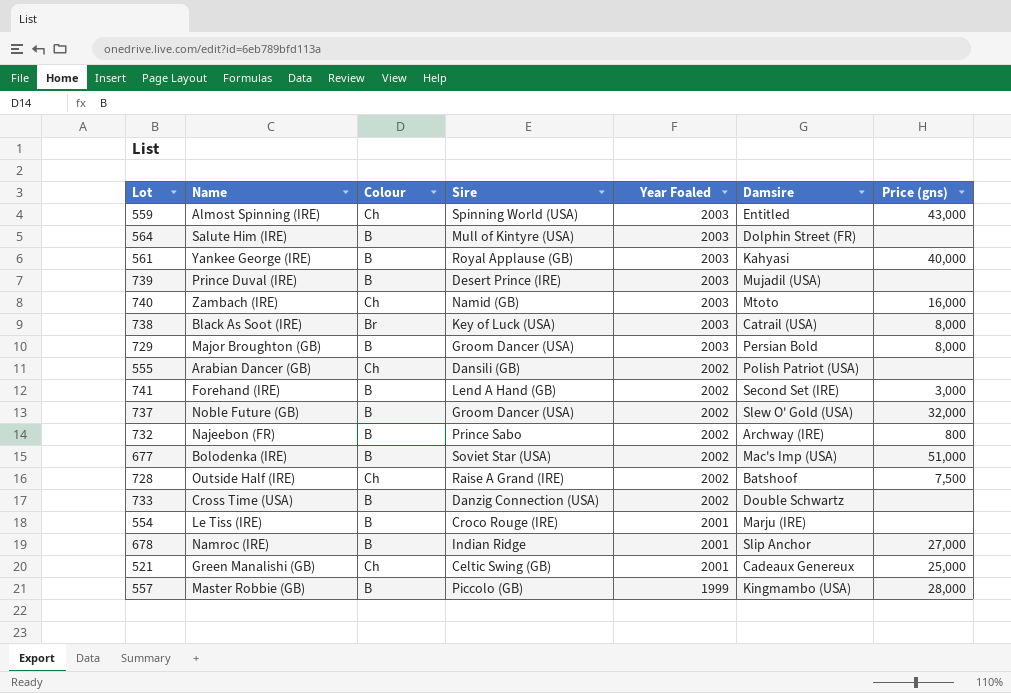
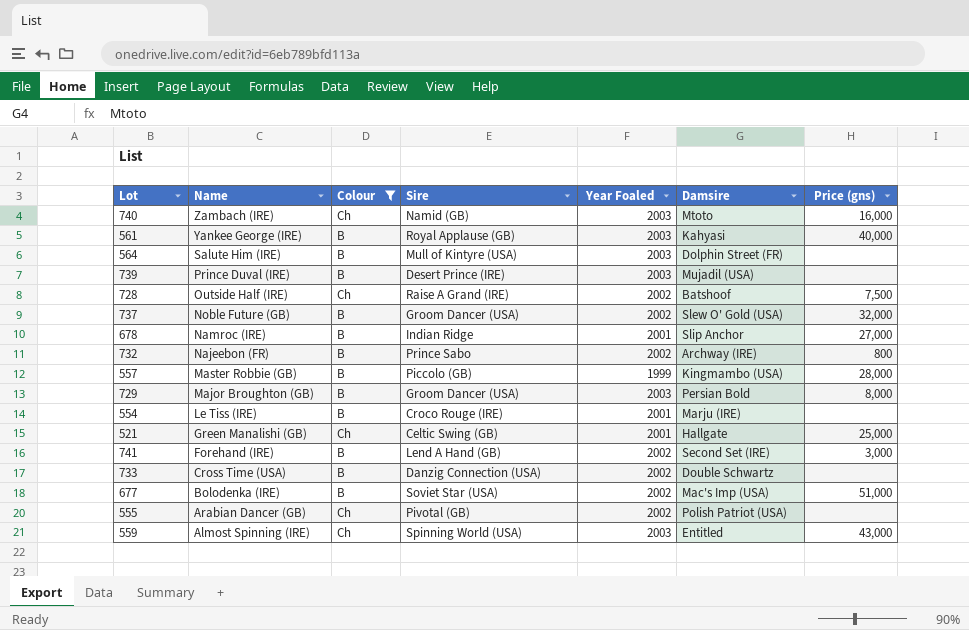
filter: none -> Colour != Br
row order: Year Foaled descending -> Name descending
521 | Damsire: Cadeaux Genereux -> Hallgate
555 | Sire: Dansili (GB) -> Pivotal (GB)

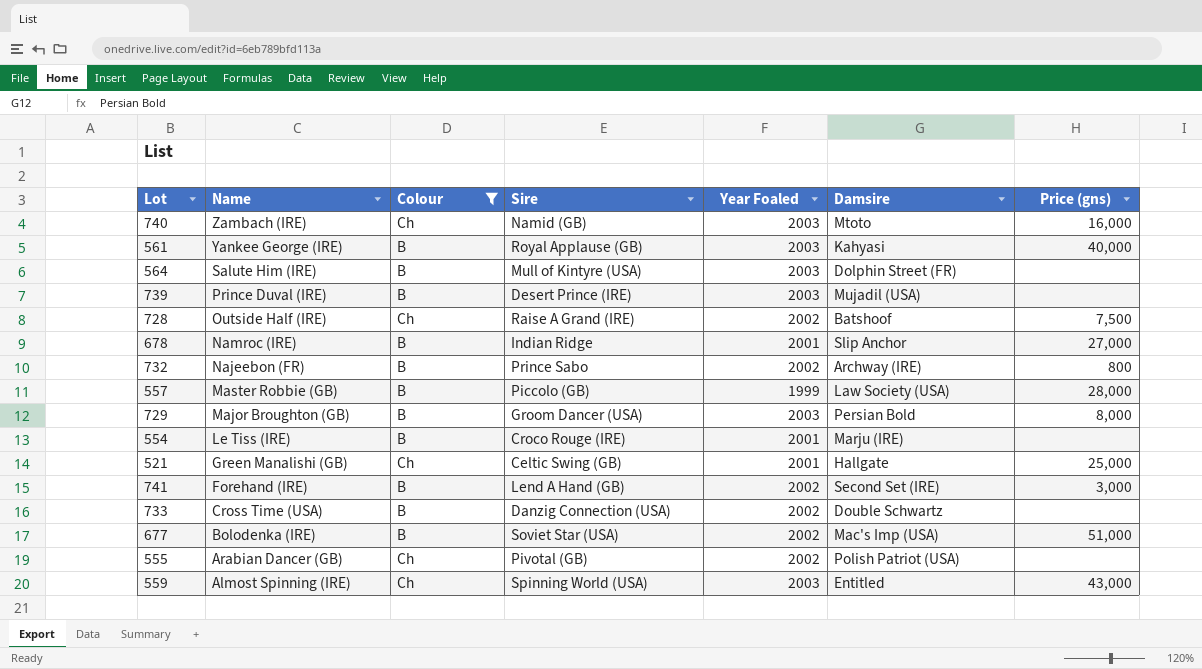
row 737: Noble Future (GB) | B | Groom Dancer (USA) | 2002 | Slew O' Gold (USA) | 32,000 -> none
557 | Damsire: Kingmambo (USA) -> Law Society (USA)

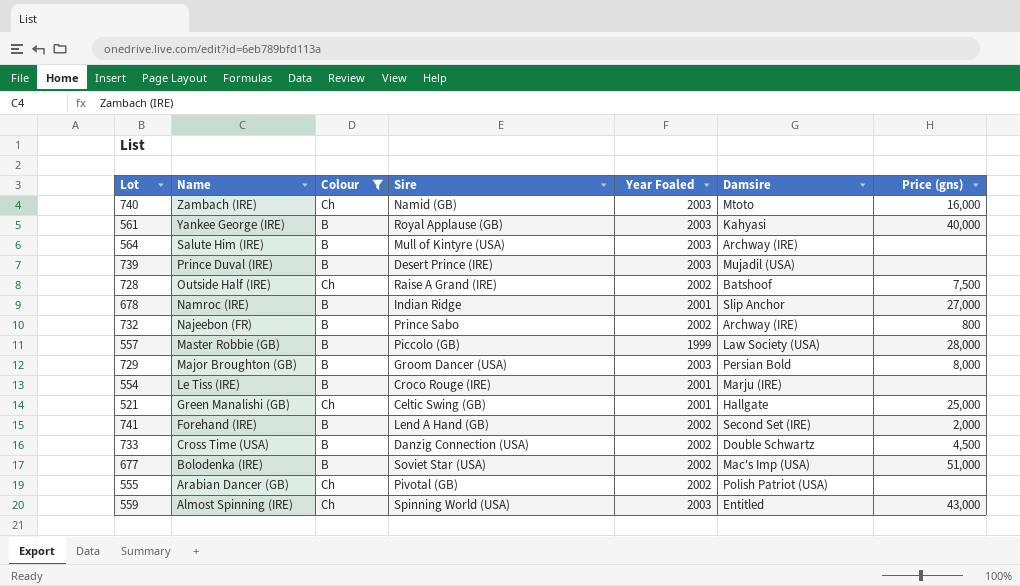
564 | Damsire: Dolphin Street (FR) -> Archway (IRE)
741 | Price (gns): 3,000 -> 2,000
733 | Price (gns): none -> 4,500

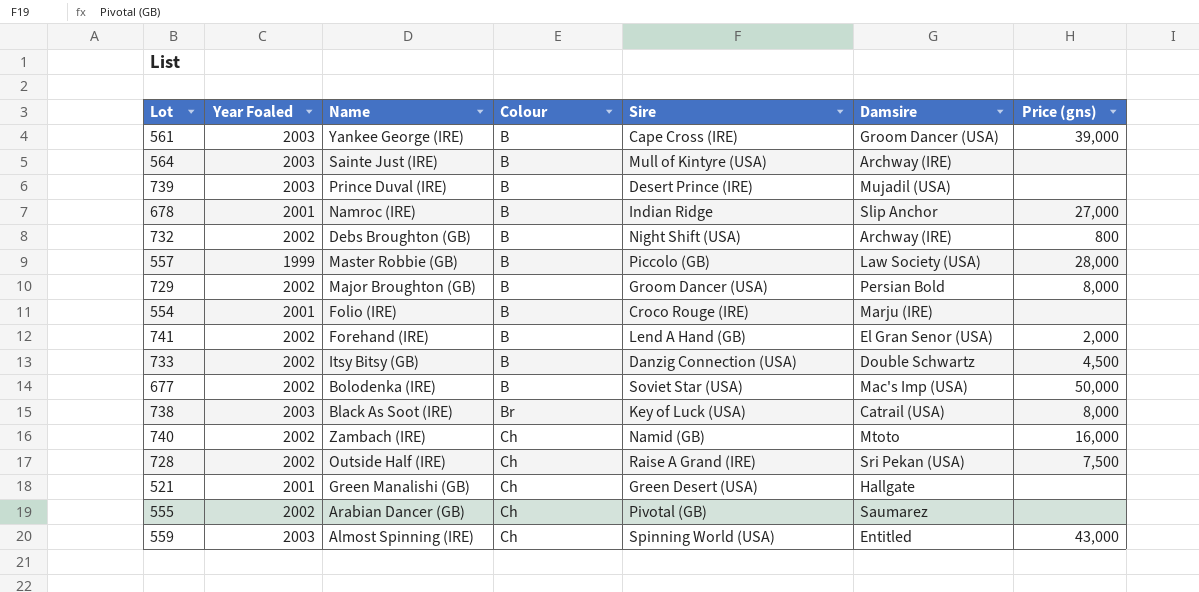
filter: Colour != Br -> none
row order: Name descending -> Colour ascending
column Year Foaled | position: 5 -> 2
561 | Sire: Royal Applause (GB) -> Cape Cross (IRE)
561 | Damsire: Kahyasi -> Groom Dancer (USA)
561 | Price (gns): 40,000 -> 39,000
564 | Name: Salute Him (IRE) -> Sainte Just (IRE)
732 | Name: Najeebon (FR) -> Debs Broughton (GB)
732 | Sire: Prince Sabo -> Night Shift (USA)
729 | Year Foaled: 2003 -> 2002
554 | Name: Le Tiss (IRE) -> Folio (IRE)
741 | Damsire: Second Set (IRE) -> El Gran Senor (USA)
733 | Name: Cross Time (USA) -> Itsy Bitsy (GB)
677 | Price (gns): 51,000 -> 50,000
740 | Year Foaled: 2003 -> 2002
728 | Damsire: Batshoof -> Sri Pekan (USA)
521 | Sire: Celtic Swing (GB) -> Green Desert (USA)
521 | Price (gns): 25,000 -> none
555 | Damsire: Polish Patriot (USA) -> Saumarez

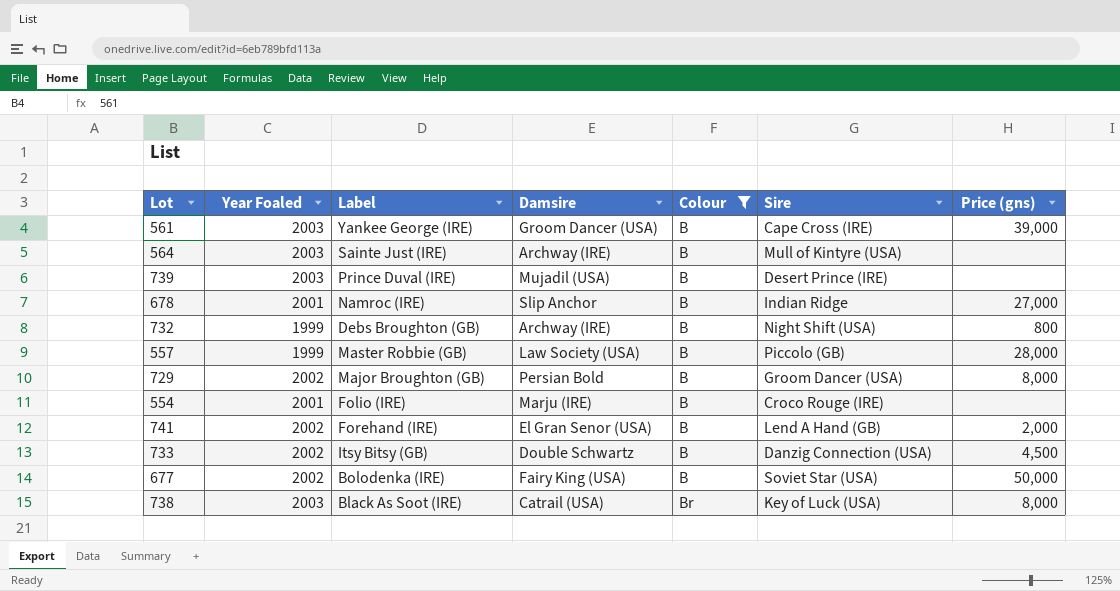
filter: none -> Colour != Ch
column name: Name -> Label
column Damsire | position: 6 -> 4
732 | Year Foaled: 2002 -> 1999
677 | Damsire: Mac's Imp (USA) -> Fairy King (USA)

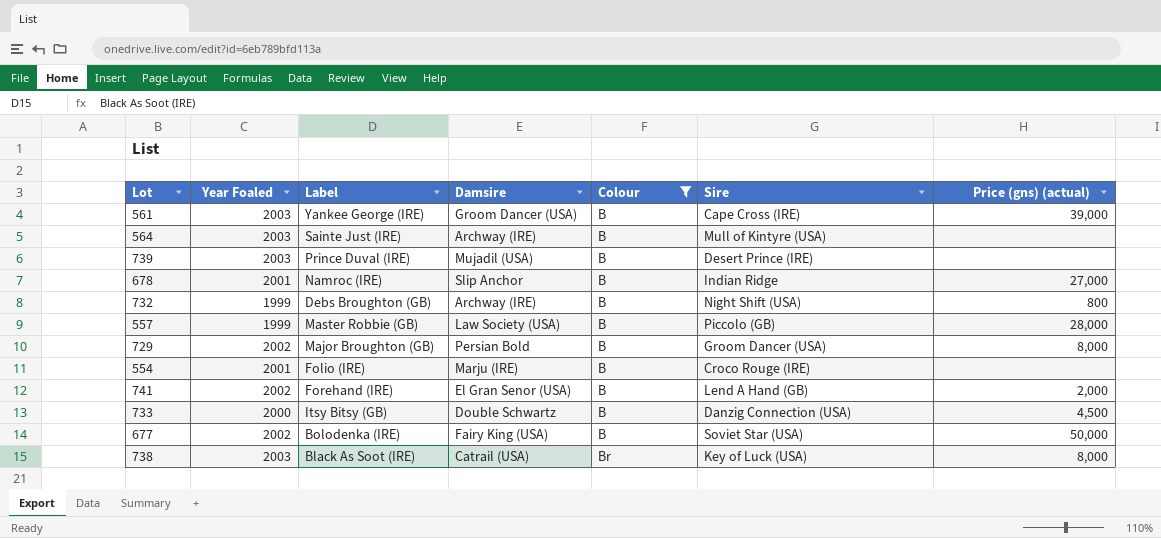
column name: Price (gns) -> Price (gns) (actual)
733 | Year Foaled: 2002 -> 2000

